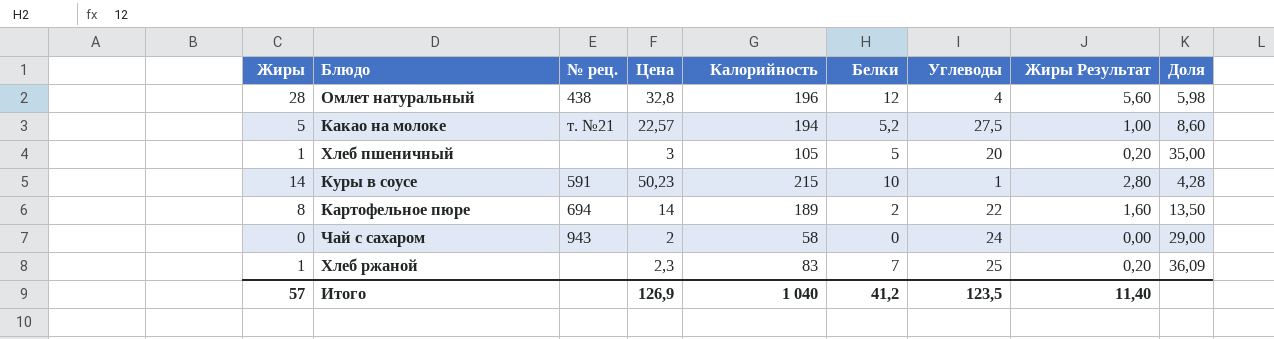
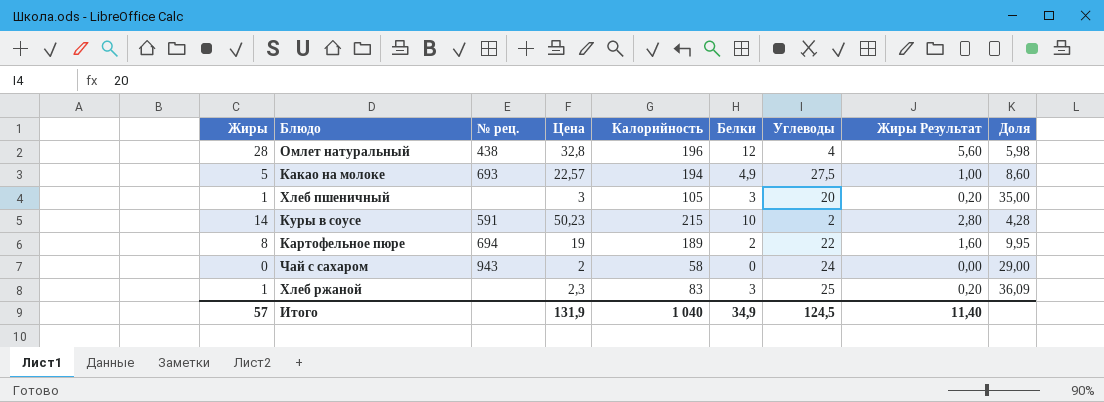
Какао на молоке | № рец.: т. №21 -> 693
Какао на молоке | Белки: 5,2 -> 4,9
Хлеб пшеничный | Белки: 5 -> 3
Куры в соусе | Углеводы: 1 -> 2
Картофельное пюре | Цена: 14 -> 19
Картофельное пюре | Доля: 13,50 -> 9,95
Хлеб ржаной | Белки: 7 -> 3
Итого | Цена: 126,9 -> 131,9
Итого | Белки: 41,2 -> 34,9
Итого | Углеводы: 123,5 -> 124,5

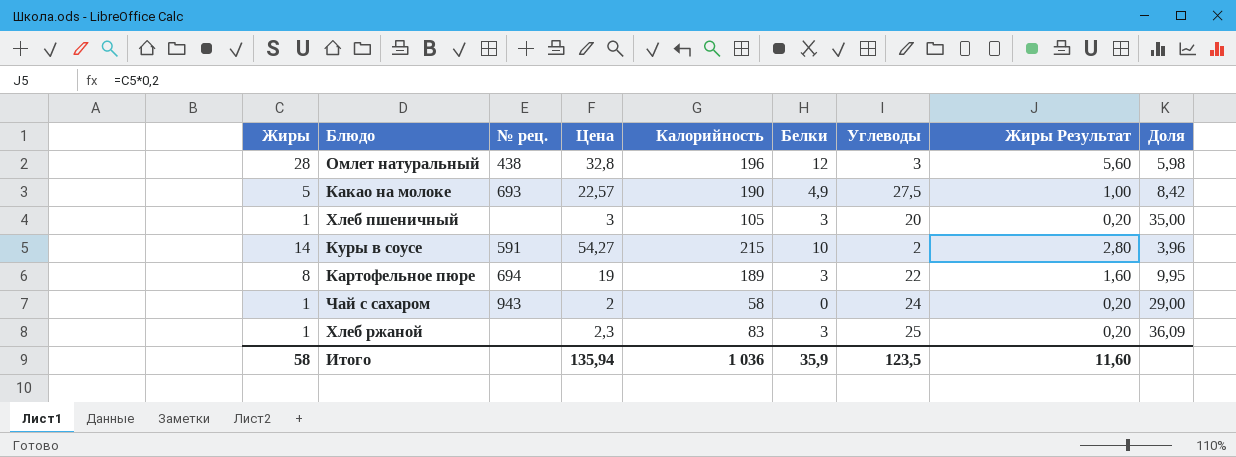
Омлет натуральный | Углеводы: 4 -> 3
Какао на молоке | Калорийность: 194 -> 190
Какао на молоке | Доля: 8,60 -> 8,42
Куры в соусе | Цена: 50,23 -> 54,27
Куры в соусе | Доля: 4,28 -> 3,96
Картофельное пюре | Белки: 2 -> 3
Чай с сахаром | Жиры: 0 -> 1
Чай с сахаром | Жиры Результат: 0,00 -> 0,20
Итого | Жиры: 57 -> 58
Итого | Цена: 131,9 -> 135,94
Итого | Калорийность: 1 040 -> 1 036
Итого | Белки: 34,9 -> 35,9
Итого | Углеводы: 124,5 -> 123,5
Итого | Жиры Результат: 11,40 -> 11,60

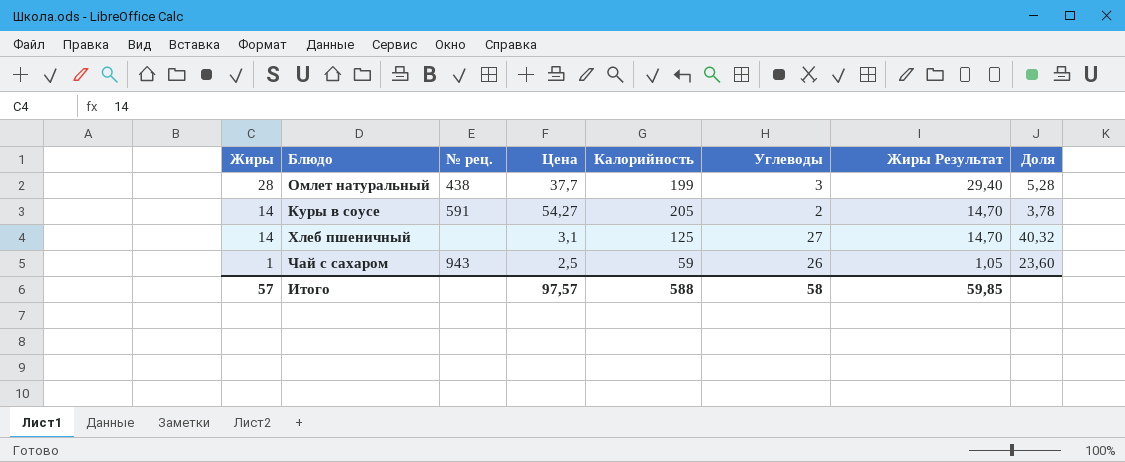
row order: none -> Жиры descending
column Белки | position: 6 -> none
column Жиры Результат | formula: [Жиры] * 0,2 -> [Жиры] * 1,05
row Какао на молоке: 5 | 693 | 22,57 | 190 | 4,9 | 27,5 | 1,00 | 8,42 -> none
row Картофельное пюре: 8 | 694 | 19 | 189 | 3 | 22 | 1,60 | 9,95 -> none
row Хлеб ржаной: 1 | none | 2,3 | 83 | 3 | 25 | 0,20 | 36,09 -> none
Омлет натуральный | Цена: 32,8 -> 37,7
Омлет натуральный | Калорийность: 196 -> 199
Омлет натуральный | Доля: 5,98 -> 5,28
Куры в соусе | Калорийность: 215 -> 205
Куры в соусе | Доля: 3,96 -> 3,78
Хлеб пшеничный | Жиры: 1 -> 14
Хлеб пшеничный | Цена: 3 -> 3,1
Хлеб пшеничный | Калорийность: 105 -> 125
Хлеб пшеничный | Углеводы: 20 -> 27
Хлеб пшеничный | Доля: 35,00 -> 40,32
Чай с сахаром | Цена: 2 -> 2,5
Чай с сахаром | Калорийность: 58 -> 59
Чай с сахаром | Углеводы: 24 -> 26
Чай с сахаром | Доля: 29,00 -> 23,60
Итого | Жиры: 58 -> 57
Итого | Цена: 135,94 -> 97,57
Итого | Калорийность: 1 036 -> 588
Итого | Углеводы: 123,5 -> 58
Итого | Жиры Результат: 11,60 -> 59,85

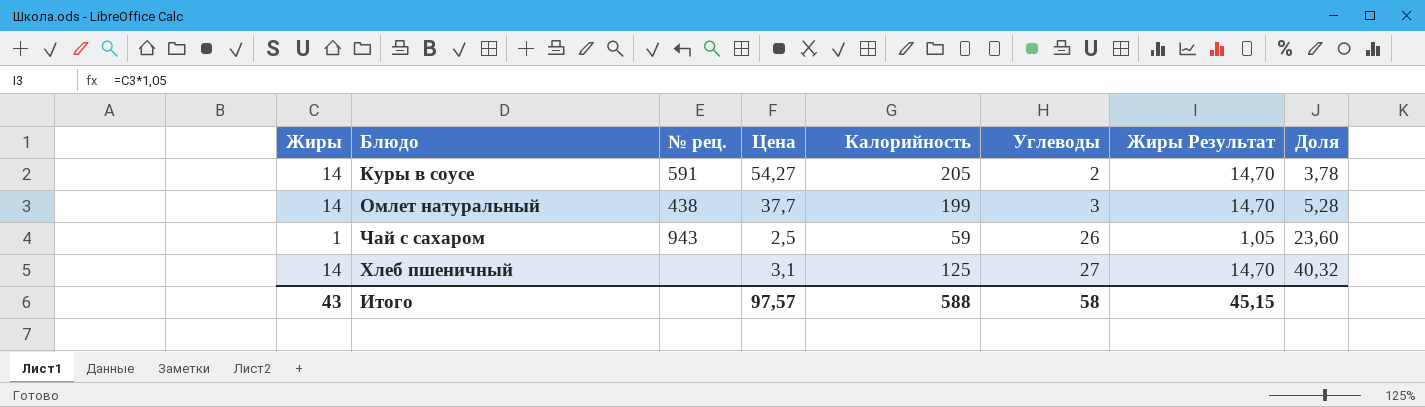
row order: Жиры descending -> Углеводы ascending
Омлет натуральный | Жиры: 28 -> 14
Омлет натуральный | Жиры Результат: 29,40 -> 14,70
Итого | Жиры: 57 -> 43
Итого | Жиры Результат: 59,85 -> 45,15

